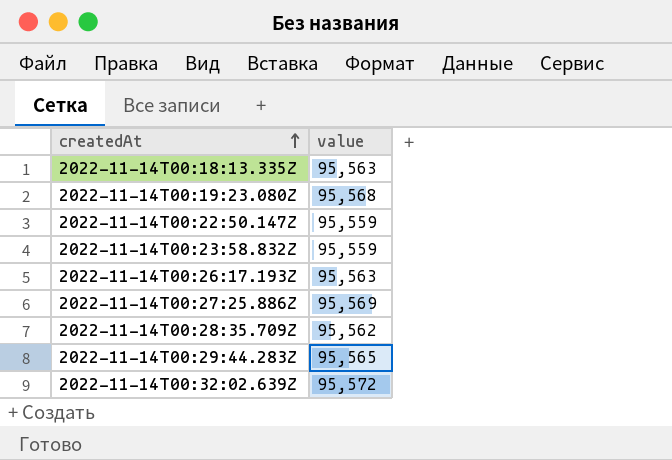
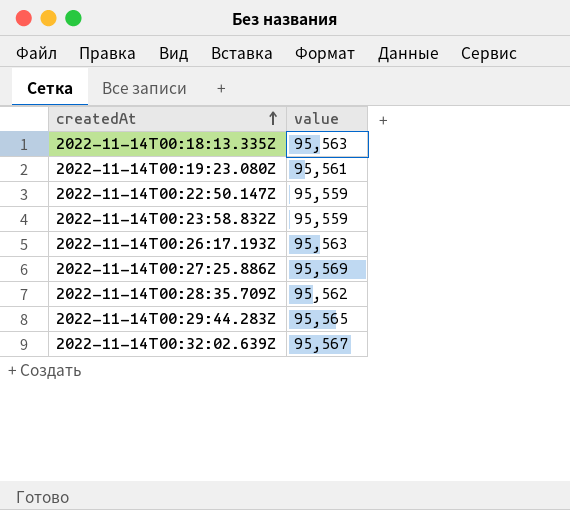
2022-11-14T00:19:23.080Z | value: 95,568 -> 95,561
2022-11-14T00:32:02.639Z | value: 95,572 -> 95,567

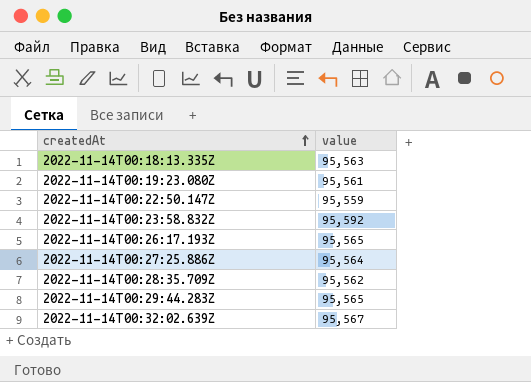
2022-11-14T00:23:58.832Z | value: 95,559 -> 95,592
2022-11-14T00:26:17.193Z | value: 95,563 -> 95,565
2022-11-14T00:27:25.886Z | value: 95,569 -> 95,564

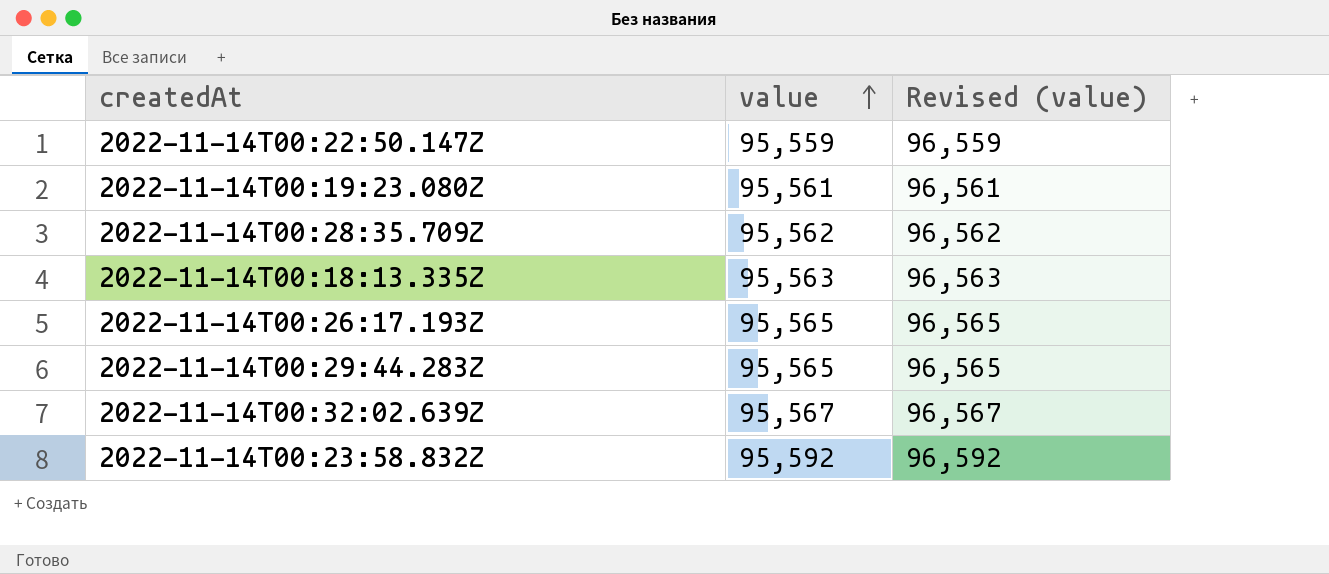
row order: createdAt ascending -> value ascending
column Revised (value) | formula: none -> [value] + 1000
row 2022-11-14T00:27:25.886Z: 95,564 -> none

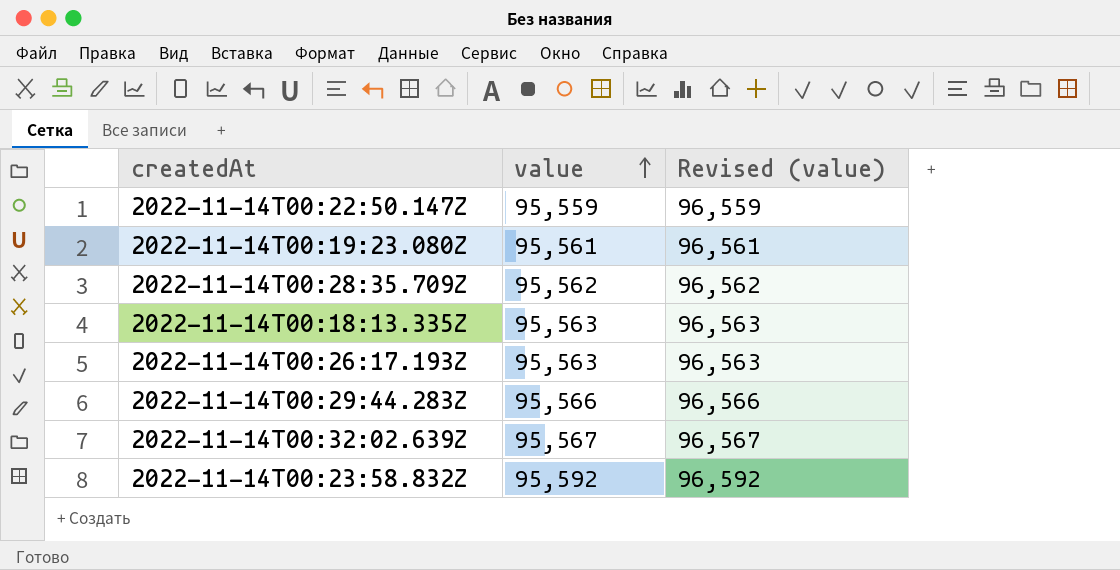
2022-11-14T00:26:17.193Z | value: 95,565 -> 95,563
2022-11-14T00:26:17.193Z | Revised (value): 96,565 -> 96,563
2022-11-14T00:29:44.283Z | value: 95,565 -> 95,566
2022-11-14T00:29:44.283Z | Revised (value): 96,565 -> 96,566

